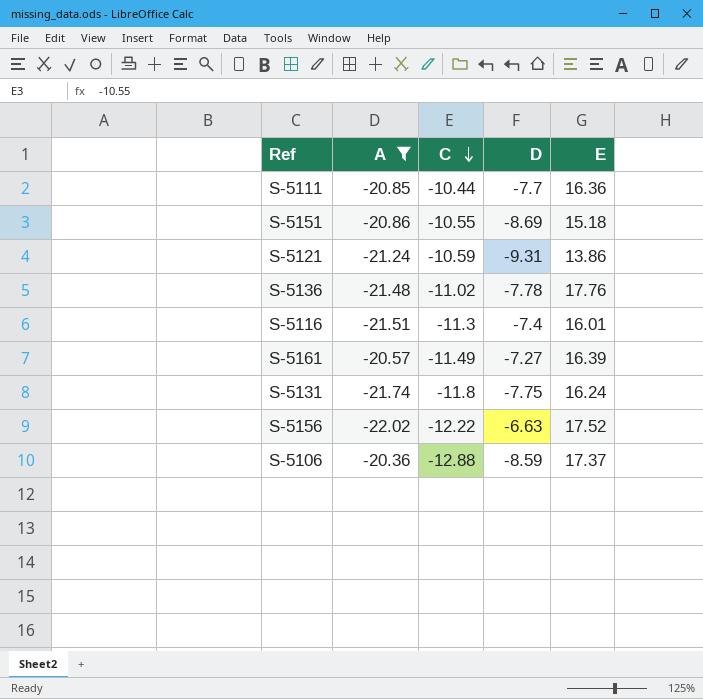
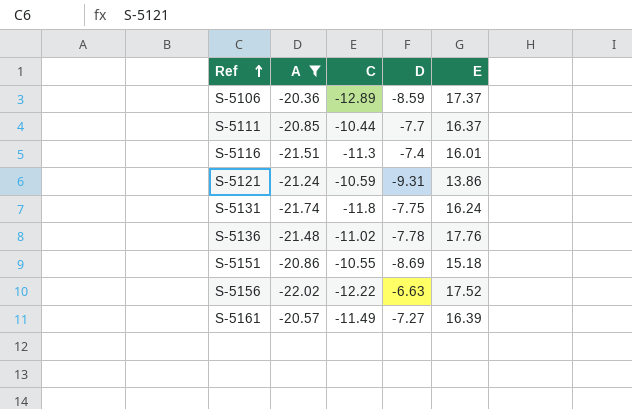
row order: C descending -> Ref ascending
S-5106 | C: -12.88 -> -12.89
S-5111 | E: 16.36 -> 16.37

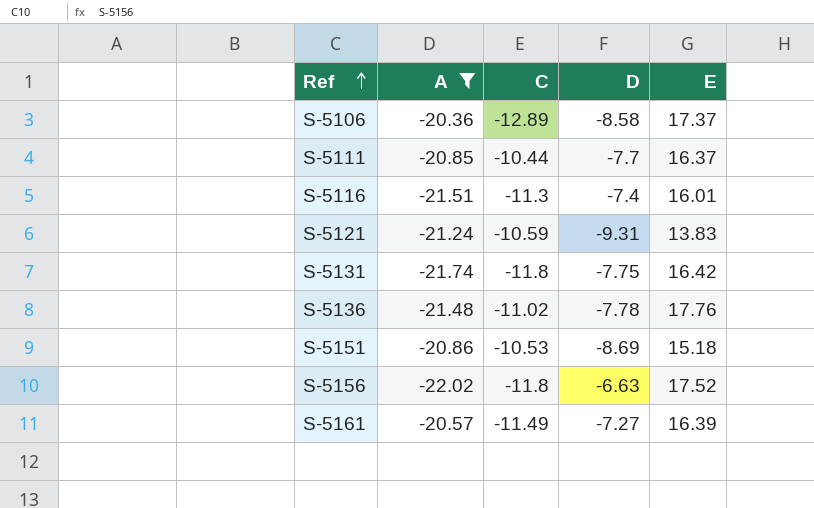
S-5106 | D: -8.59 -> -8.58
S-5121 | E: 13.86 -> 13.83
S-5131 | E: 16.24 -> 16.42
S-5151 | C: -10.55 -> -10.53
S-5156 | C: -12.22 -> -11.8

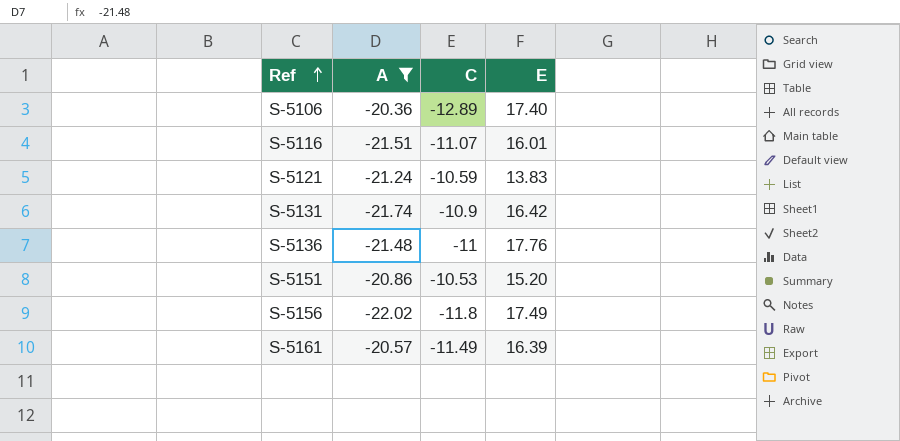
column D | position: 4 -> none
row S-5111: -20.85 | -10.44 | -7.7 | 16.37 -> none
S-5106 | E: 17.37 -> 17.40
S-5116 | C: -11.3 -> -11.07
S-5131 | C: -11.8 -> -10.9
S-5136 | C: -11.02 -> -11
S-5151 | E: 15.18 -> 15.20
S-5156 | E: 17.52 -> 17.49

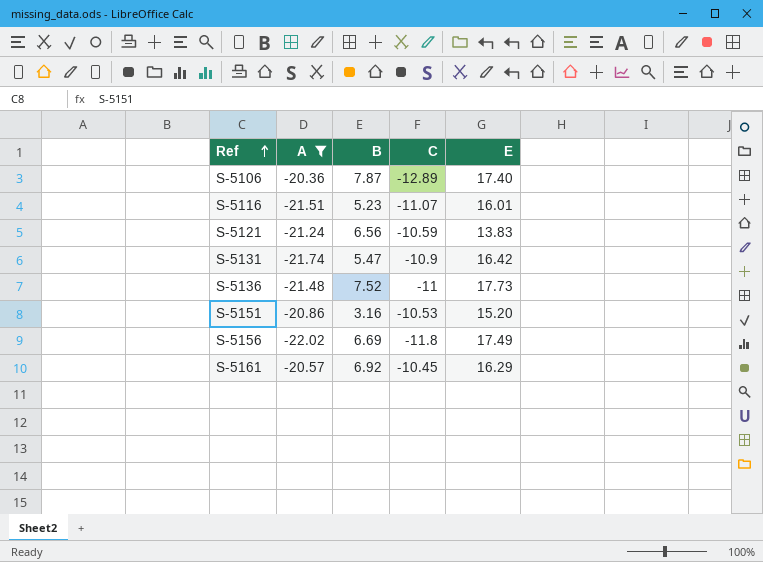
column B | position: none -> 3
S-5136 | E: 17.76 -> 17.73
S-5161 | C: -11.49 -> -10.45
S-5161 | E: 16.39 -> 16.29

